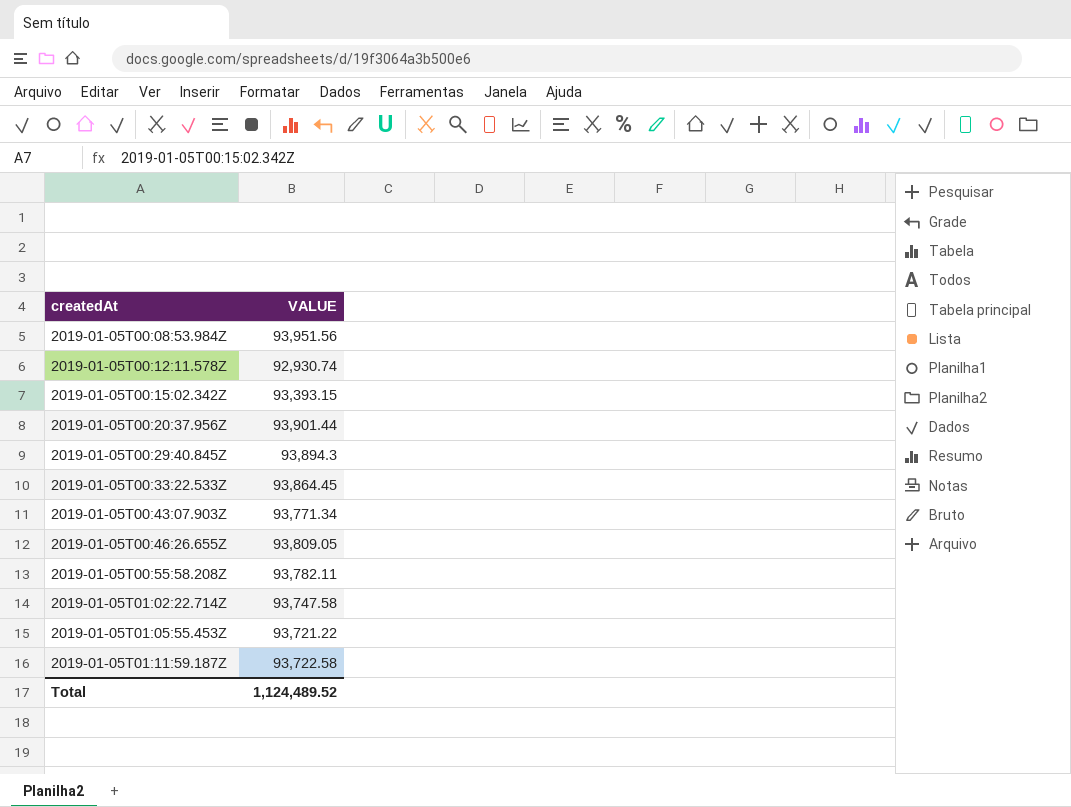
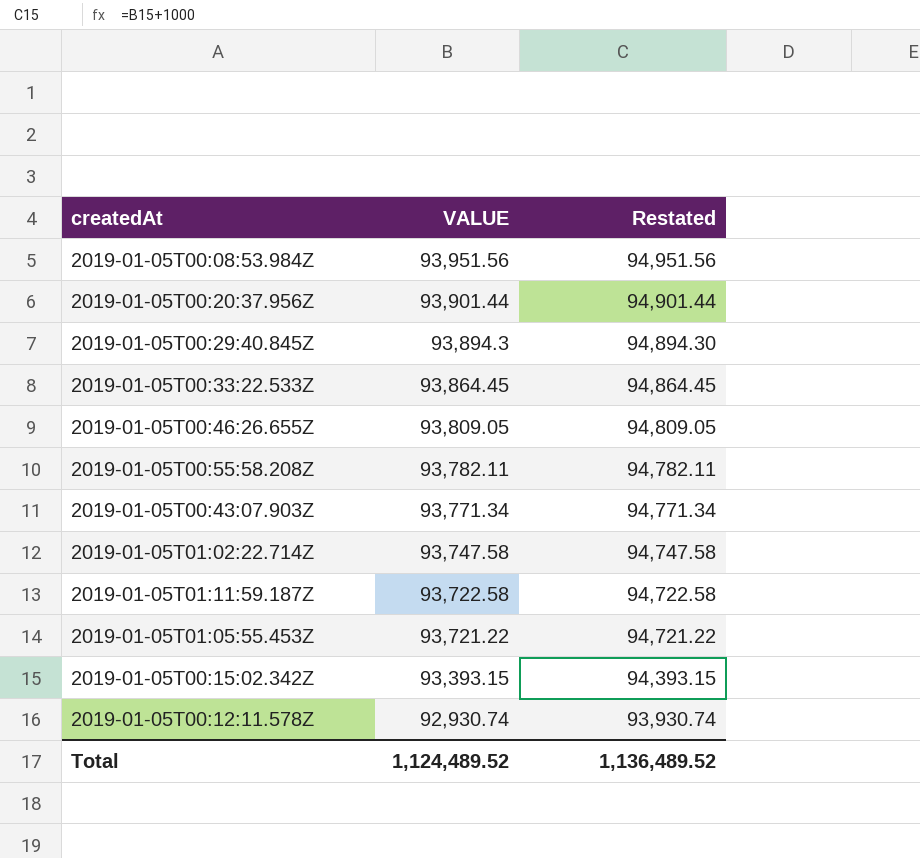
row order: createdAt ascending -> VALUE descending
column Restated | formula: none -> [VALUE] + 1000

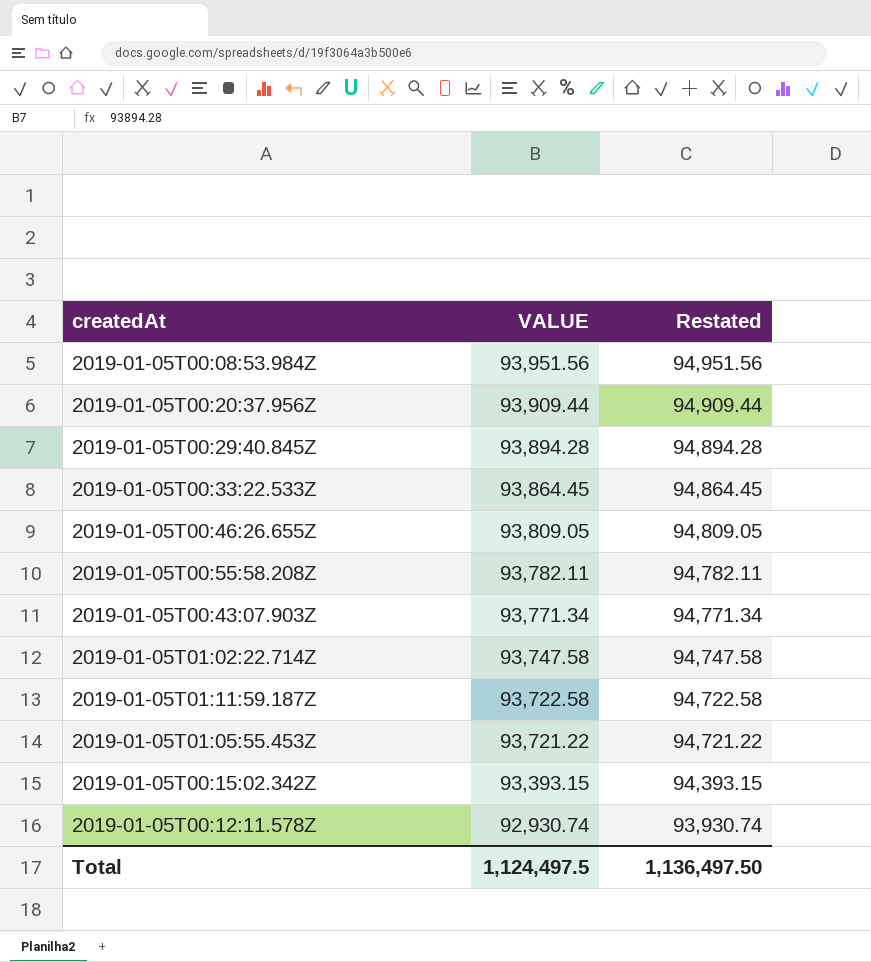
2019-01-05T00:20:37.956Z | VALUE: 93,901.44 -> 93,909.44
2019-01-05T00:20:37.956Z | Restated: 94,901.44 -> 94,909.44
2019-01-05T00:29:40.845Z | VALUE: 93,894.3 -> 93,894.28
2019-01-05T00:29:40.845Z | Restated: 94,894.30 -> 94,894.28
Total | VALUE: 1,124,489.52 -> 1,124,497.5
Total | Restated: 1,136,489.52 -> 1,136,497.50

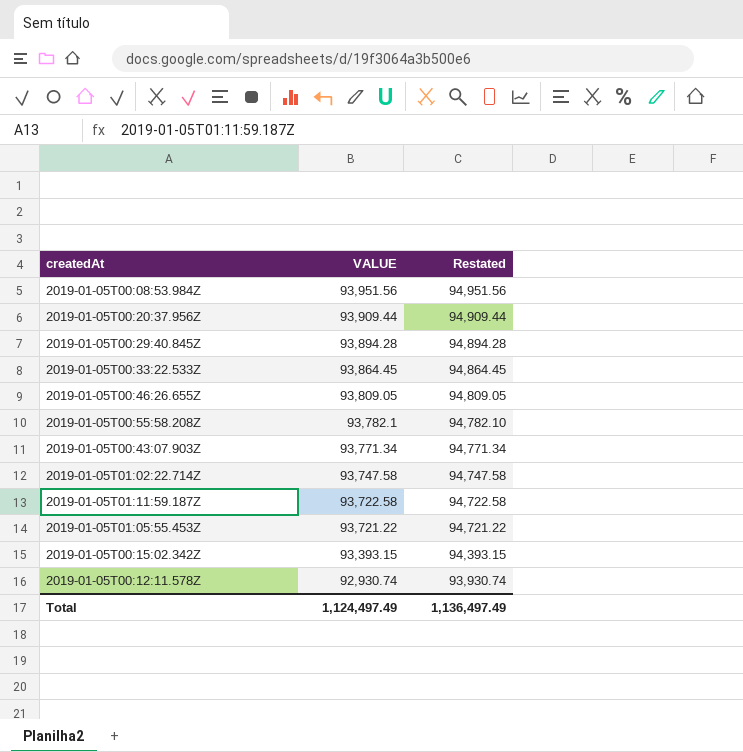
2019-01-05T00:55:58.208Z | VALUE: 93,782.11 -> 93,782.1
2019-01-05T00:55:58.208Z | Restated: 94,782.11 -> 94,782.10
Total | VALUE: 1,124,497.5 -> 1,124,497.49
Total | Restated: 1,136,497.50 -> 1,136,497.49

